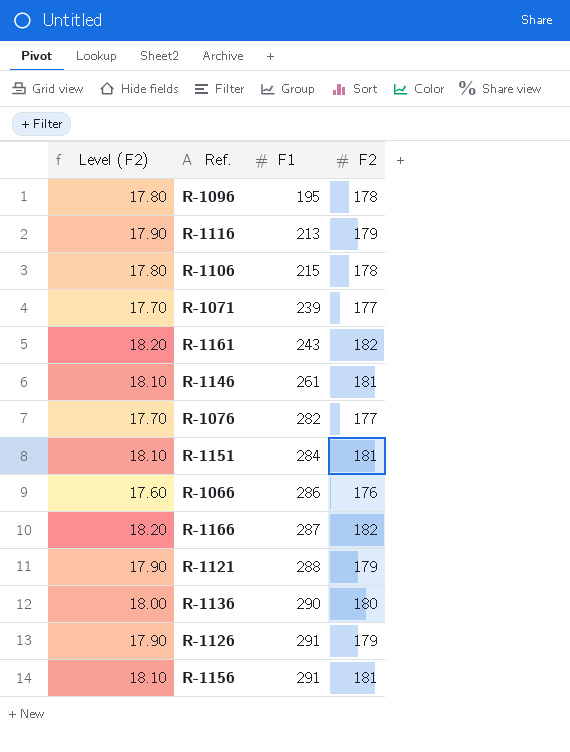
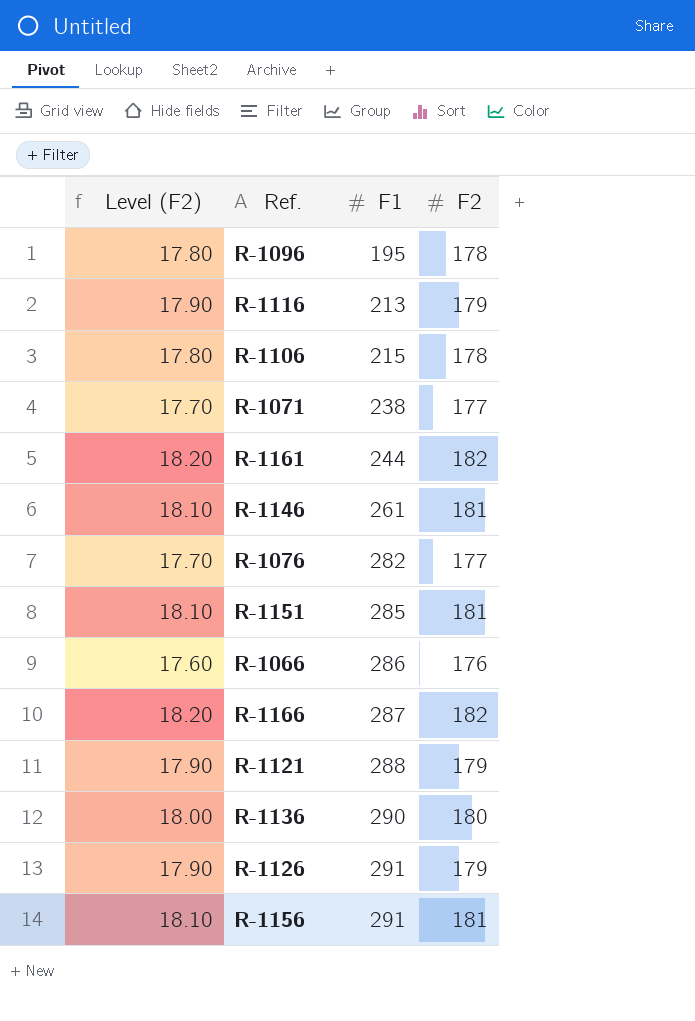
R-1071 | F1: 239 -> 238
R-1161 | F1: 243 -> 244
R-1151 | F1: 284 -> 285

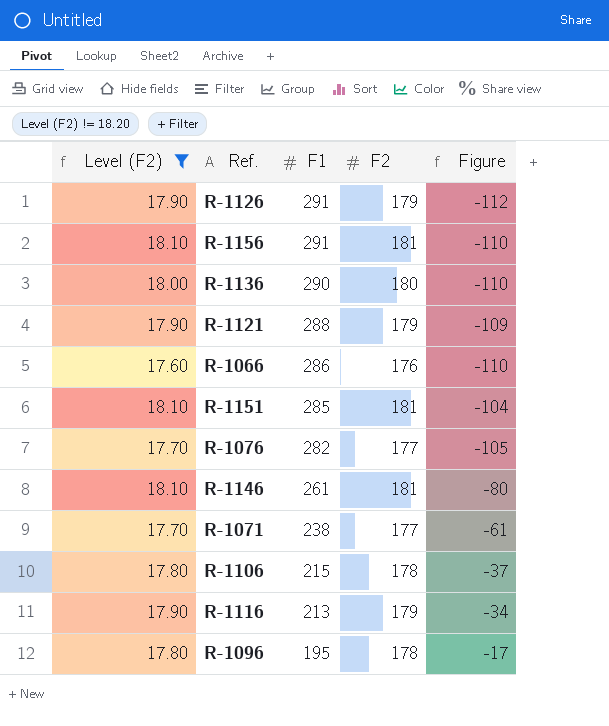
filter: none -> Level (F2) != 18.20
row order: F1 ascending -> F1 descending
column Figure | formula: none -> [F2] - [F1]

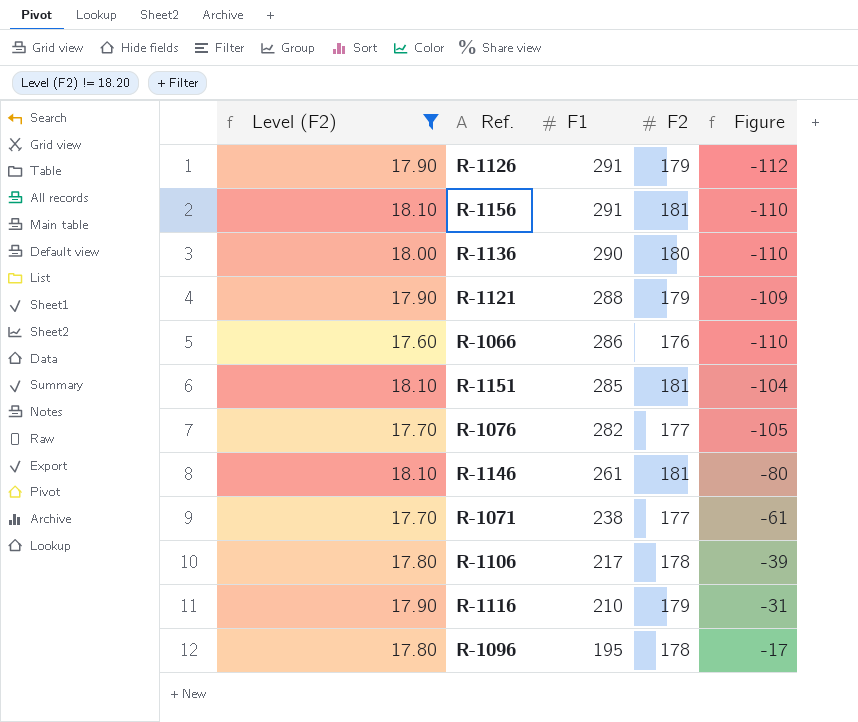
R-1106 | F1: 215 -> 217
R-1106 | Figure: -37 -> -39
R-1116 | F1: 213 -> 210
R-1116 | Figure: -34 -> -31

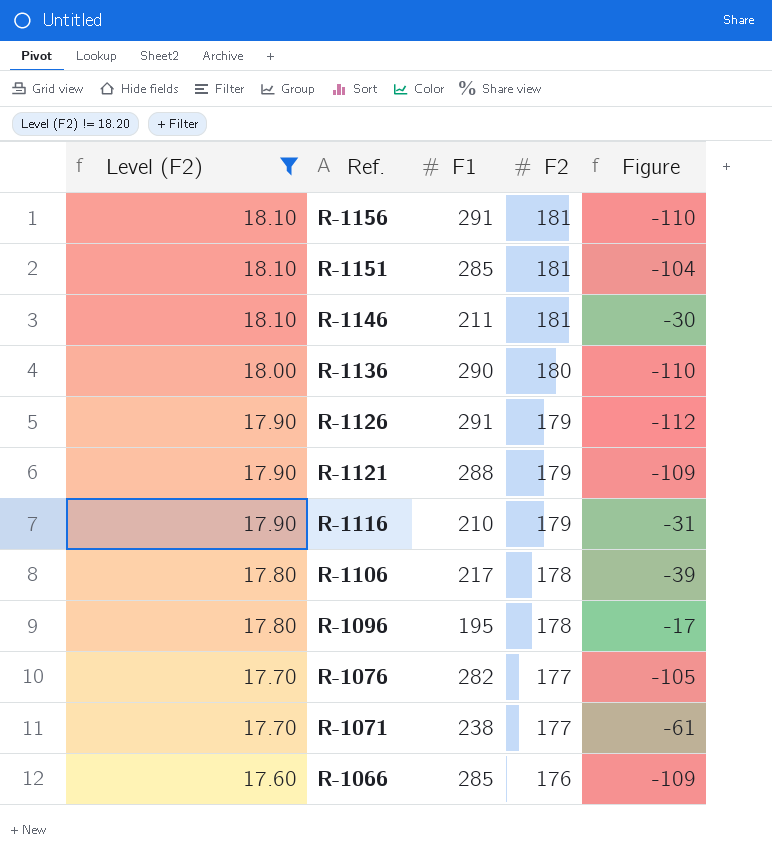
row order: F1 descending -> Level (F2) descending
R-1146 | F1: 261 -> 211
R-1146 | Figure: -80 -> -30
R-1066 | F1: 286 -> 285
R-1066 | Figure: -110 -> -109

